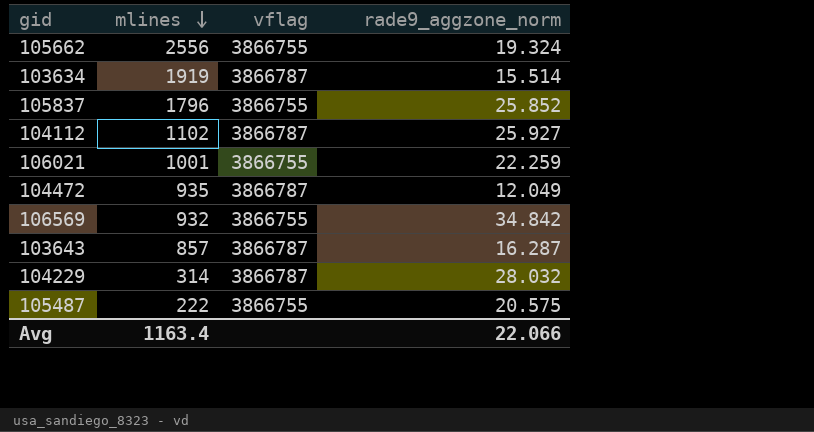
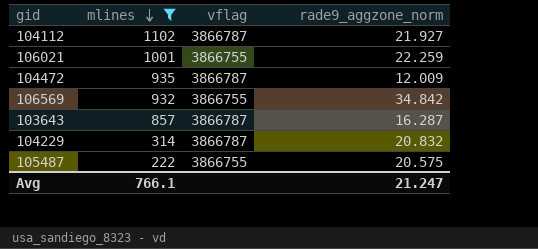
filter: none -> mlines <= 1102
104112 | rade9_aggzone_norm: 25.927 -> 21.927
104472 | rade9_aggzone_norm: 12.049 -> 12.009
104229 | rade9_aggzone_norm: 28.032 -> 20.832
Avg | mlines: 1163.4 -> 766.1
Avg | rade9_aggzone_norm: 22.066 -> 21.247

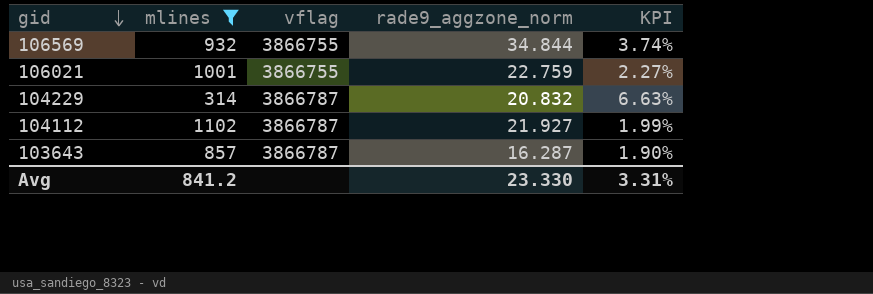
row order: mlines descending -> gid descending
column KPI | formula: none -> [rade9_aggzone_norm] / [mlines]
row 104472: 935 | 3866787 | 12.009 -> none
row 105487: 222 | 3866755 | 20.575 -> none
106569 | rade9_aggzone_norm: 34.842 -> 34.844
106021 | rade9_aggzone_norm: 22.259 -> 22.759
Avg | mlines: 766.1 -> 841.2
Avg | rade9_aggzone_norm: 21.247 -> 23.330

